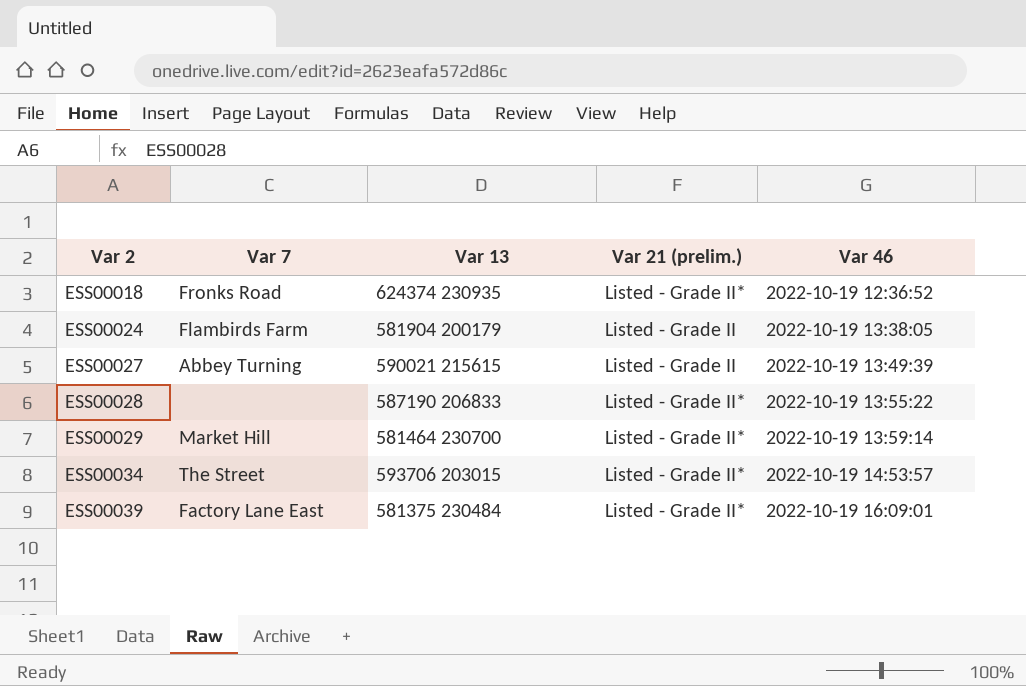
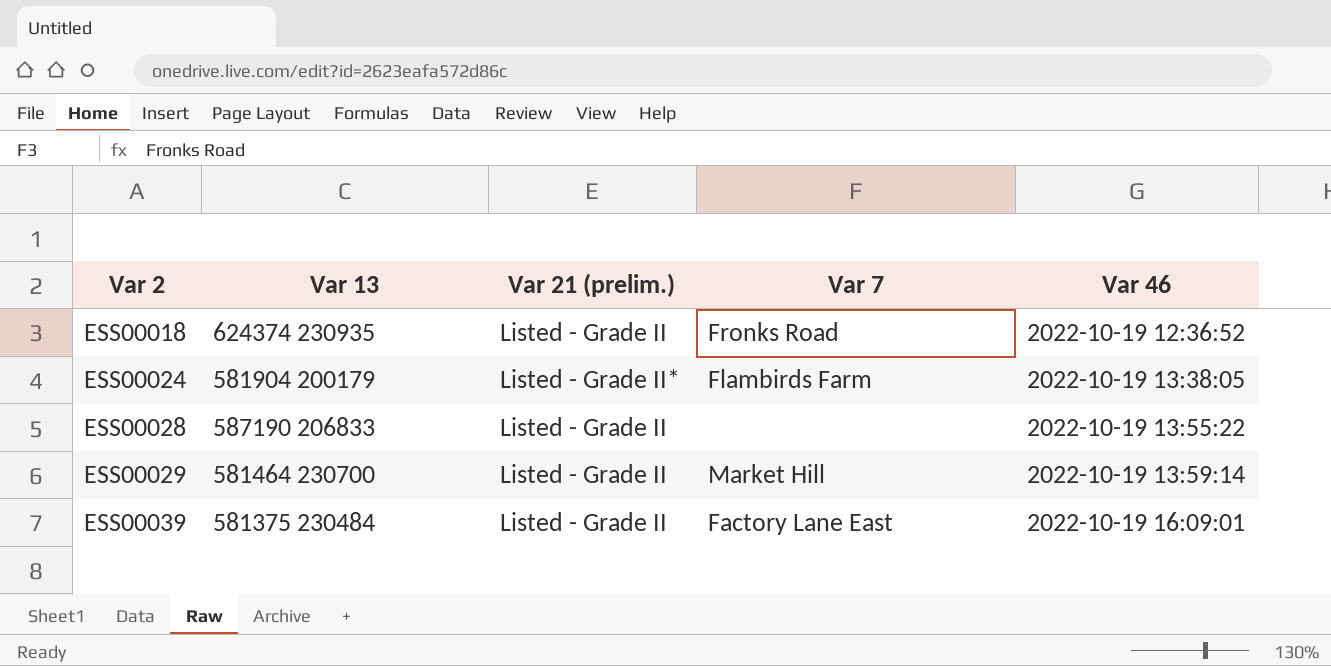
column Var 7 | position: 2 -> 4
row ESS00027: Abbey Turning | 590021 215615 | Listed - Grade II | 2022-10-19 13:49:39 -> none
row ESS00034: The Street | 593706 203015 | Listed - Grade II* | 2022-10-19 14:53:57 -> none
ESS00018 | Var 21 (prelim.): Listed - Grade II* -> Listed - Grade II
ESS00024 | Var 21 (prelim.): Listed - Grade II -> Listed - Grade II*
ESS00028 | Var 21 (prelim.): Listed - Grade II* -> Listed - Grade II
ESS00029 | Var 21 (prelim.): Listed - Grade II* -> Listed - Grade II
ESS00039 | Var 21 (prelim.): Listed - Grade II* -> Listed - Grade II

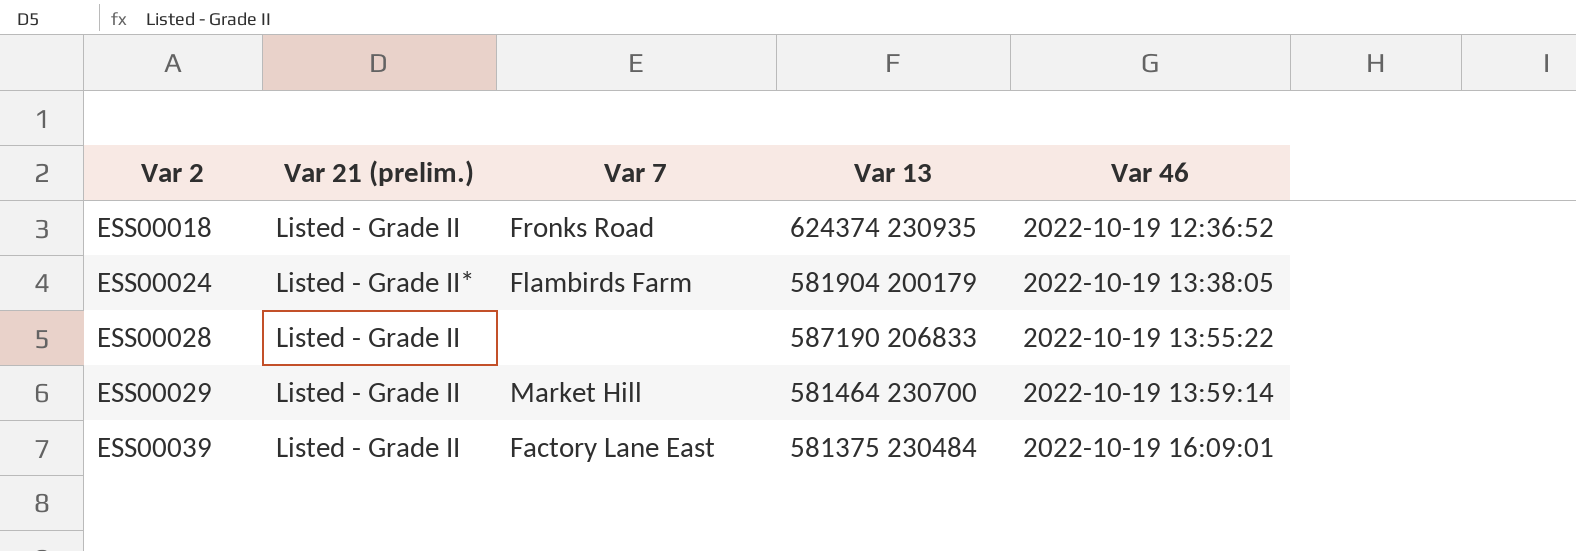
column Var 13 | position: 2 -> 4

